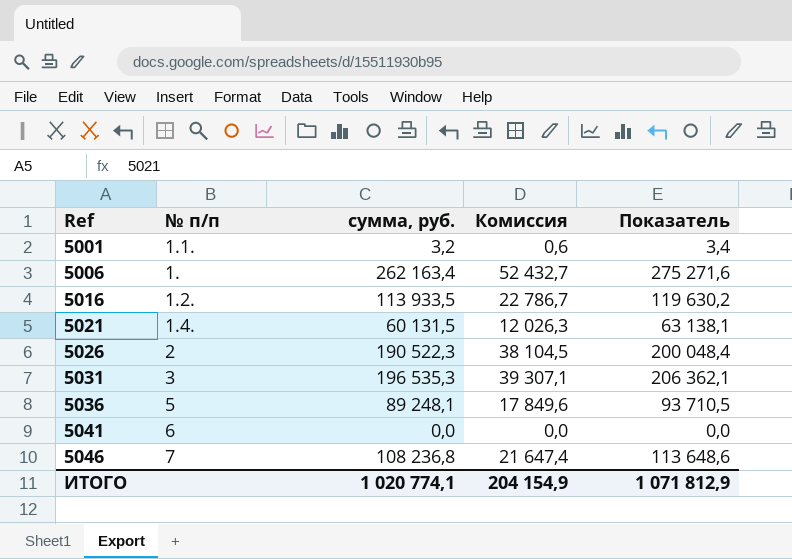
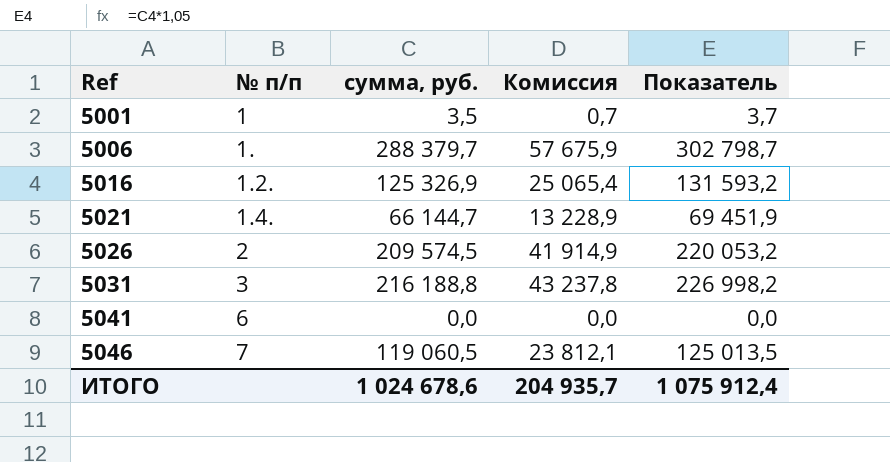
row 5036: 5 | 89 248,1 | 17 849,6 | 93 710,5 -> none
5001 | № п/п: 1.1. -> 1
5001 | сумма, руб.: 3,2 -> 3,5
5001 | Комиссия: 0,6 -> 0,7
5001 | Показатель: 3,4 -> 3,7
5006 | сумма, руб.: 262 163,4 -> 288 379,7
5006 | Комиссия: 52 432,7 -> 57 675,9
5006 | Показатель: 275 271,6 -> 302 798,7
5016 | сумма, руб.: 113 933,5 -> 125 326,9
5016 | Комиссия: 22 786,7 -> 25 065,4
5016 | Показатель: 119 630,2 -> 131 593,2
5021 | сумма, руб.: 60 131,5 -> 66 144,7
5021 | Комиссия: 12 026,3 -> 13 228,9
5021 | Показатель: 63 138,1 -> 69 451,9
5026 | сумма, руб.: 190 522,3 -> 209 574,5
5026 | Комиссия: 38 104,5 -> 41 914,9
5026 | Показатель: 200 048,4 -> 220 053,2
5031 | сумма, руб.: 196 535,3 -> 216 188,8
5031 | Комиссия: 39 307,1 -> 43 237,8
5031 | Показатель: 206 362,1 -> 226 998,2
5046 | сумма, руб.: 108 236,8 -> 119 060,5
5046 | Комиссия: 21 647,4 -> 23 812,1
5046 | Показатель: 113 648,6 -> 125 013,5
ИТОГО | сумма, руб.: 1 020 774,1 -> 1 024 678,6
ИТОГО | Комиссия: 204 154,9 -> 204 935,7
ИТОГО | Показатель: 1 071 812,9 -> 1 075 912,4

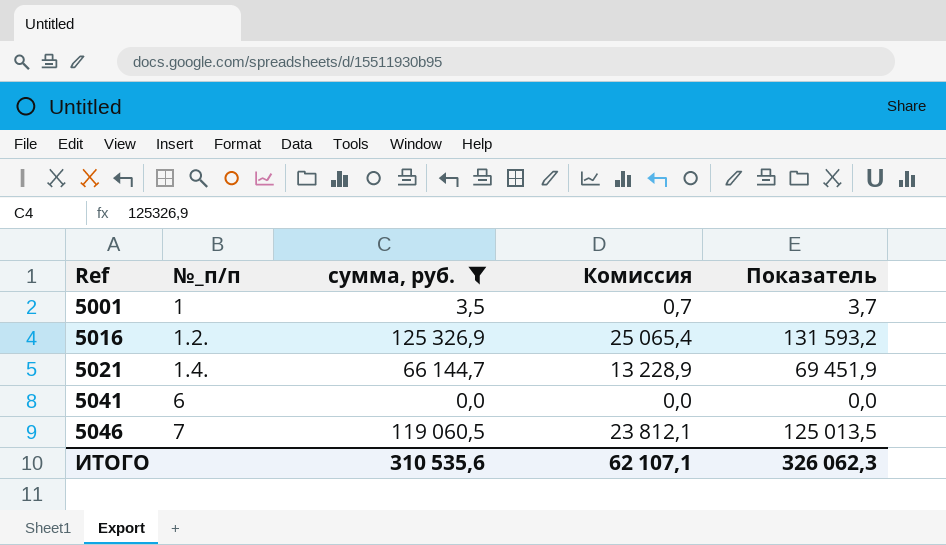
filter: none -> сумма, руб. <= 125 326,9
column name: № п/п -> №_п/п
ИТОГО | сумма, руб.: 1 024 678,6 -> 310 535,6
ИТОГО | Комиссия: 204 935,7 -> 62 107,1
ИТОГО | Показатель: 1 075 912,4 -> 326 062,3

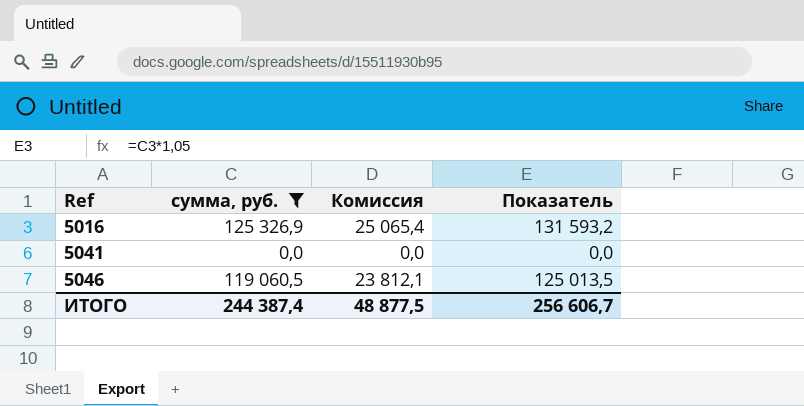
column №_п/п | position: 2 -> none
row 5001: 1 | 3,5 | 0,7 | 3,7 -> none
row 5021: 1.4. | 66 144,7 | 13 228,9 | 69 451,9 -> none
ИТОГО | сумма, руб.: 310 535,6 -> 244 387,4
ИТОГО | Комиссия: 62 107,1 -> 48 877,5
ИТОГО | Показатель: 326 062,3 -> 256 606,7

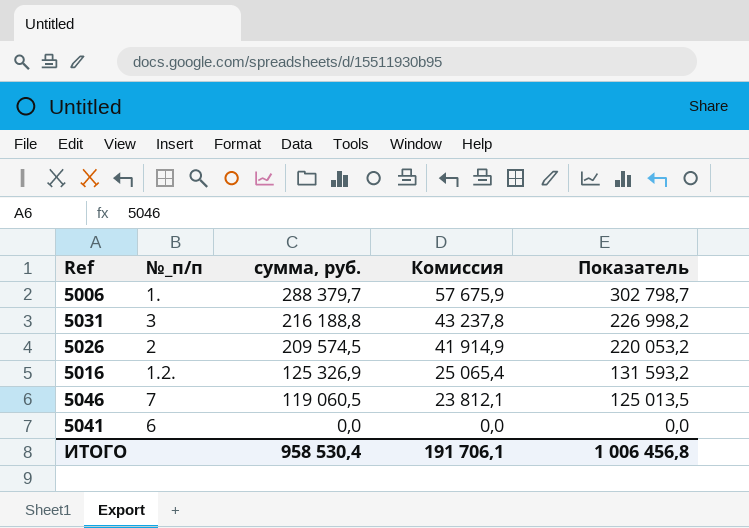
filter: сумма, руб. <= 125 326,9 -> none
row order: Ref ascending -> сумма, руб. descending
column №_п/п | position: none -> 2
ИТОГО | сумма, руб.: 244 387,4 -> 958 530,4
ИТОГО | Комиссия: 48 877,5 -> 191 706,1
ИТОГО | Показатель: 256 606,7 -> 1 006 456,8

